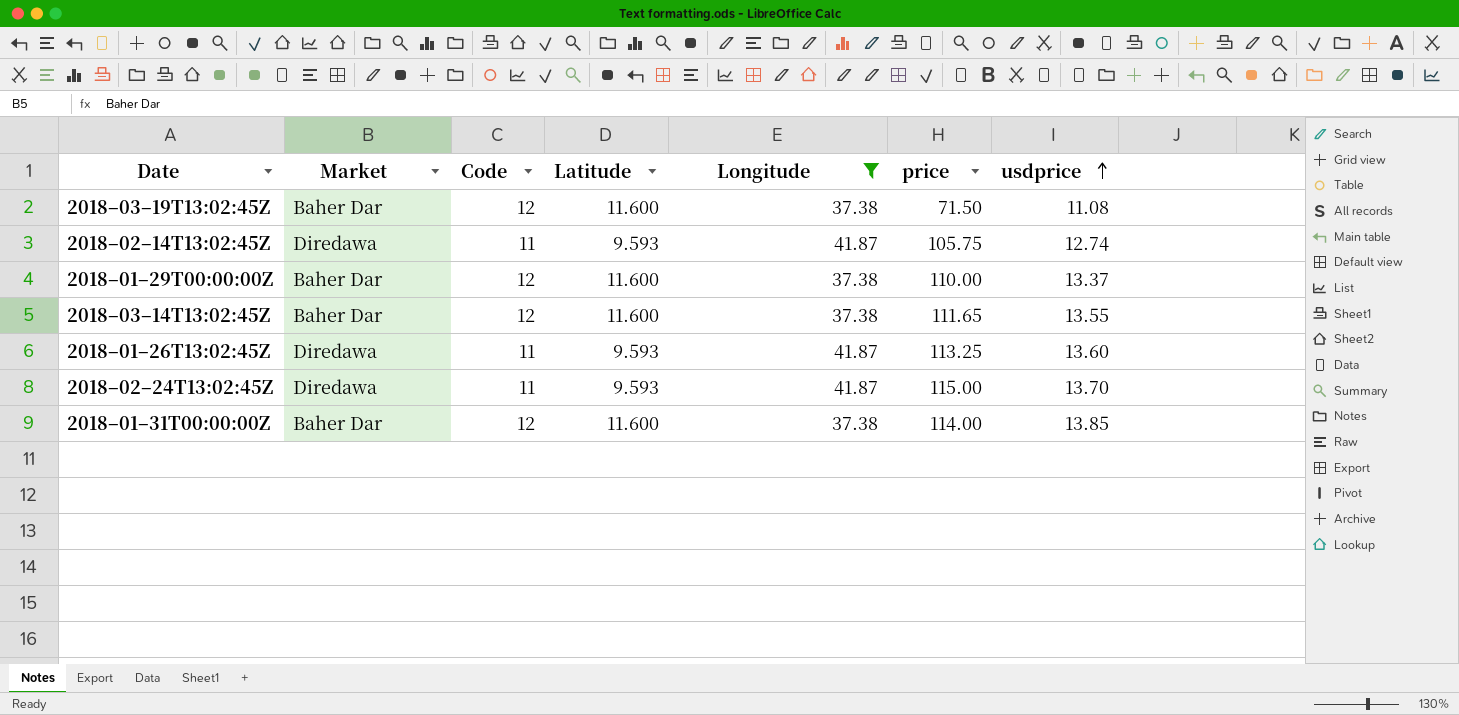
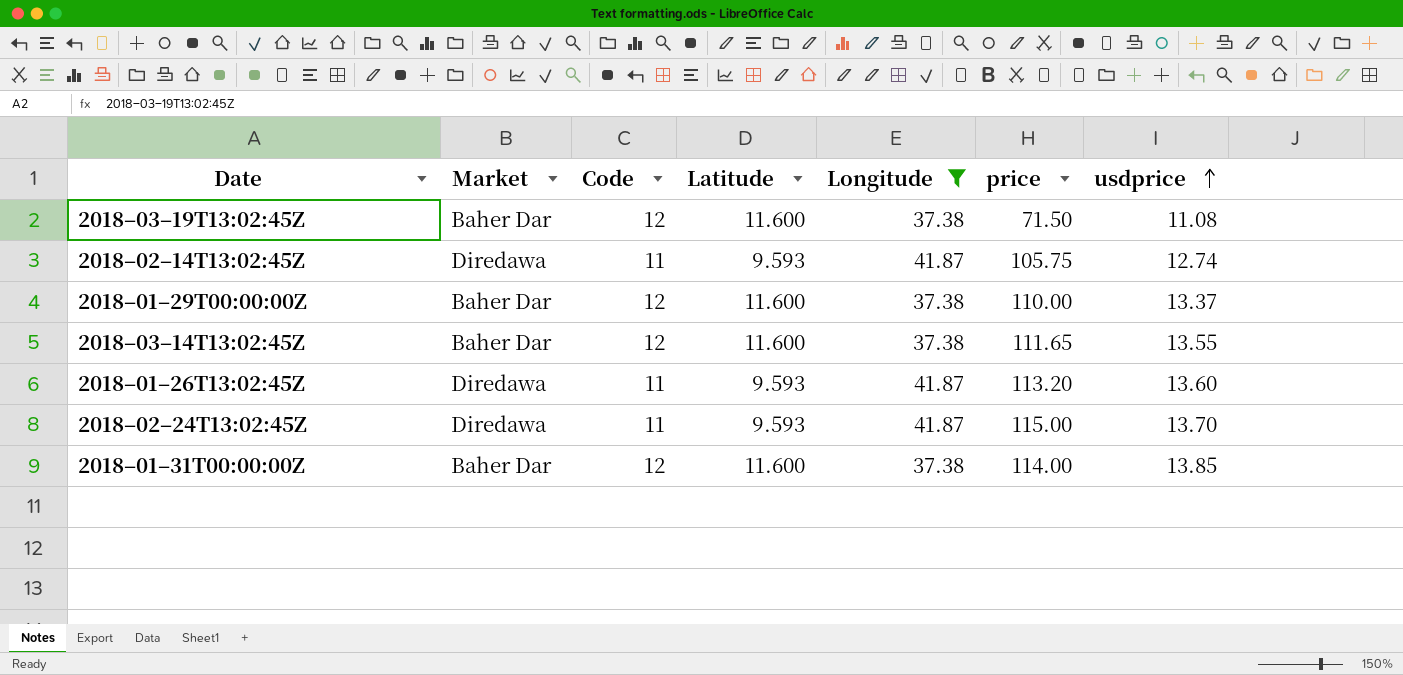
2018–01–26T13:02:45Z | price: 113.25 -> 113.20

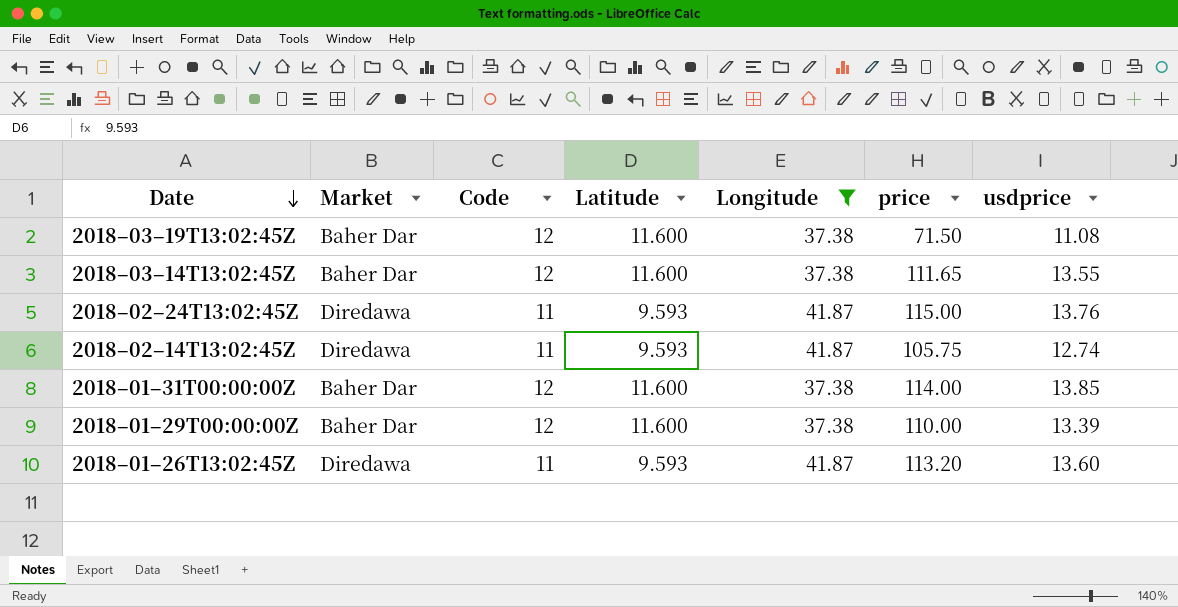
row order: usdprice ascending -> Date descending
2018–02–24T13:02:45Z | usdprice: 13.70 -> 13.76
2018–01–29T00:00:00Z | usdprice: 13.37 -> 13.39

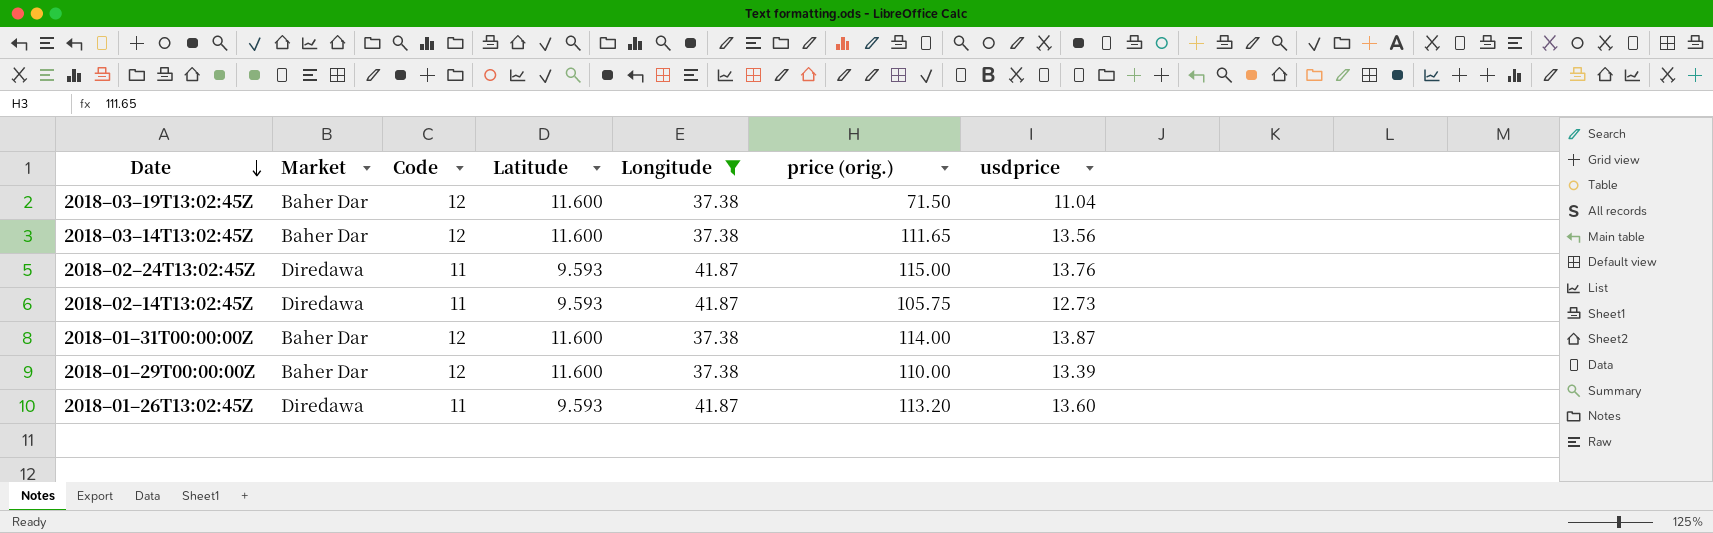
column name: price -> price (orig.)
2018–03–19T13:02:45Z | usdprice: 11.08 -> 11.04
2018–03–14T13:02:45Z | usdprice: 13.55 -> 13.56
2018–02–14T13:02:45Z | usdprice: 12.74 -> 12.73
2018–01–31T00:00:00Z | usdprice: 13.85 -> 13.87

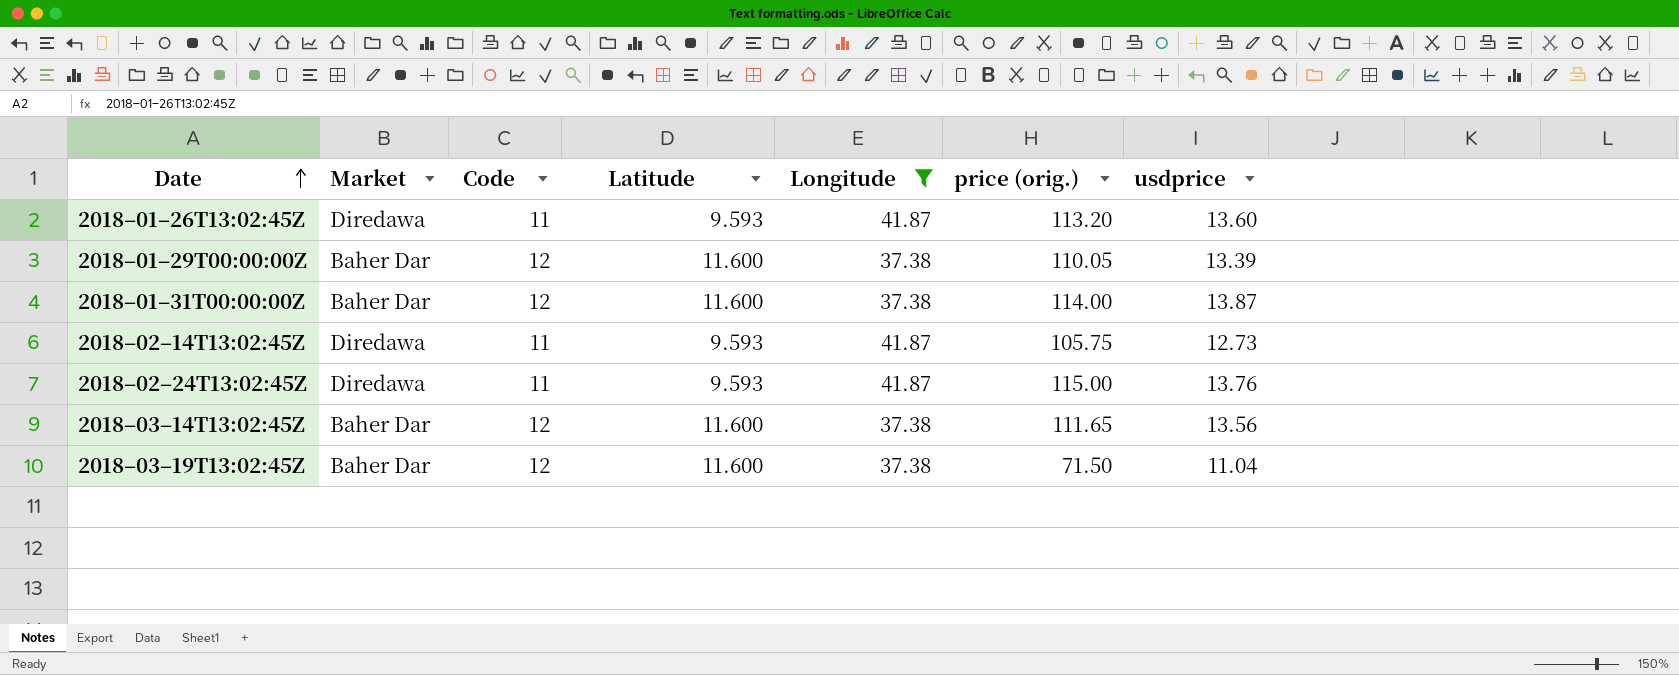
row order: Date descending -> Date ascending
2018–01–29T00:00:00Z | price (orig.): 110.00 -> 110.05

